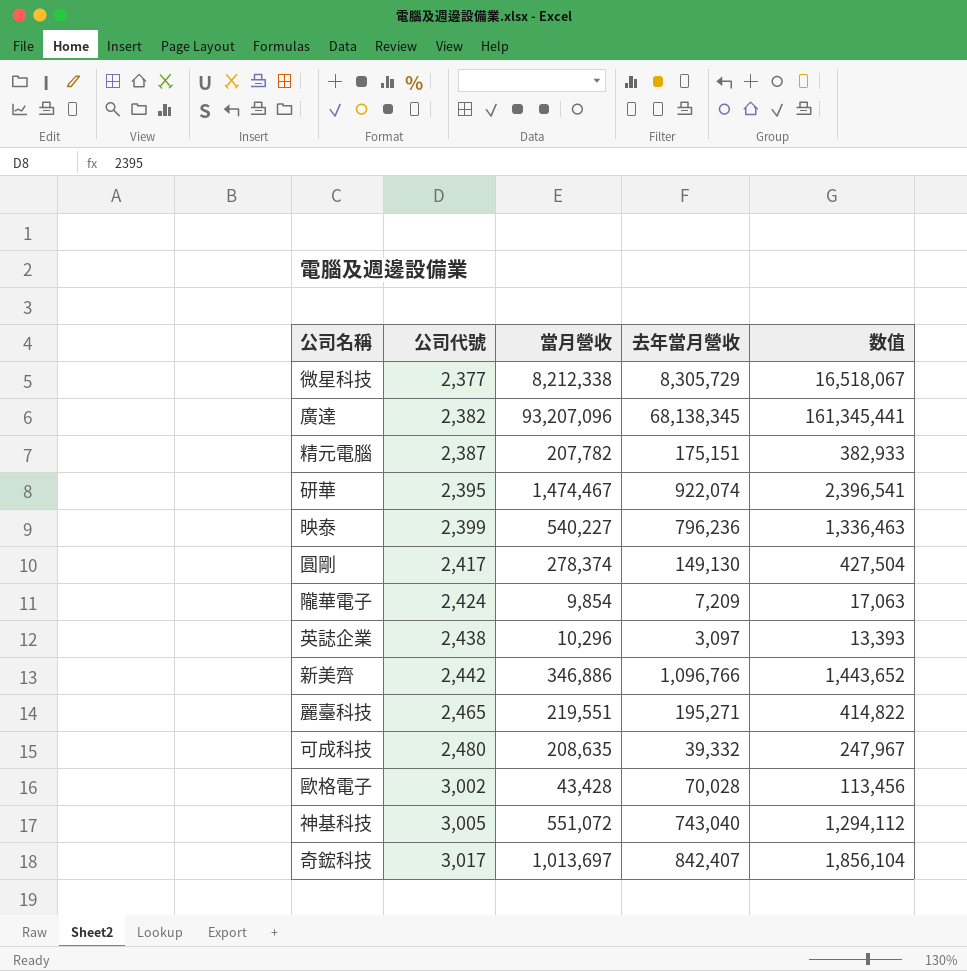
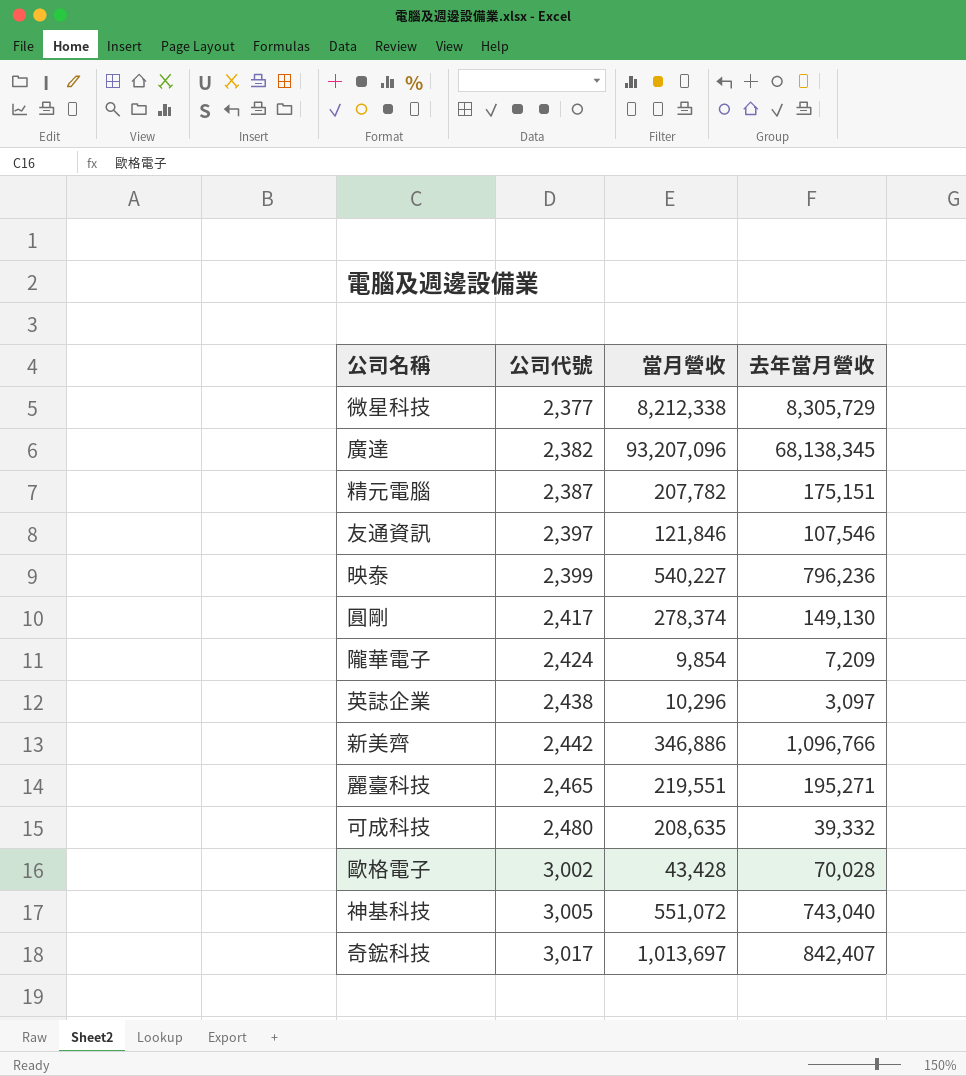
column 数值 | formula: [當月營收] + [去年當月營收] -> none
row 研華: 2,395 | 1,474,467 | 922,074 | 2,396,541 -> none
row 友通資訊: none -> 2,397 | 121,846 | 107,546

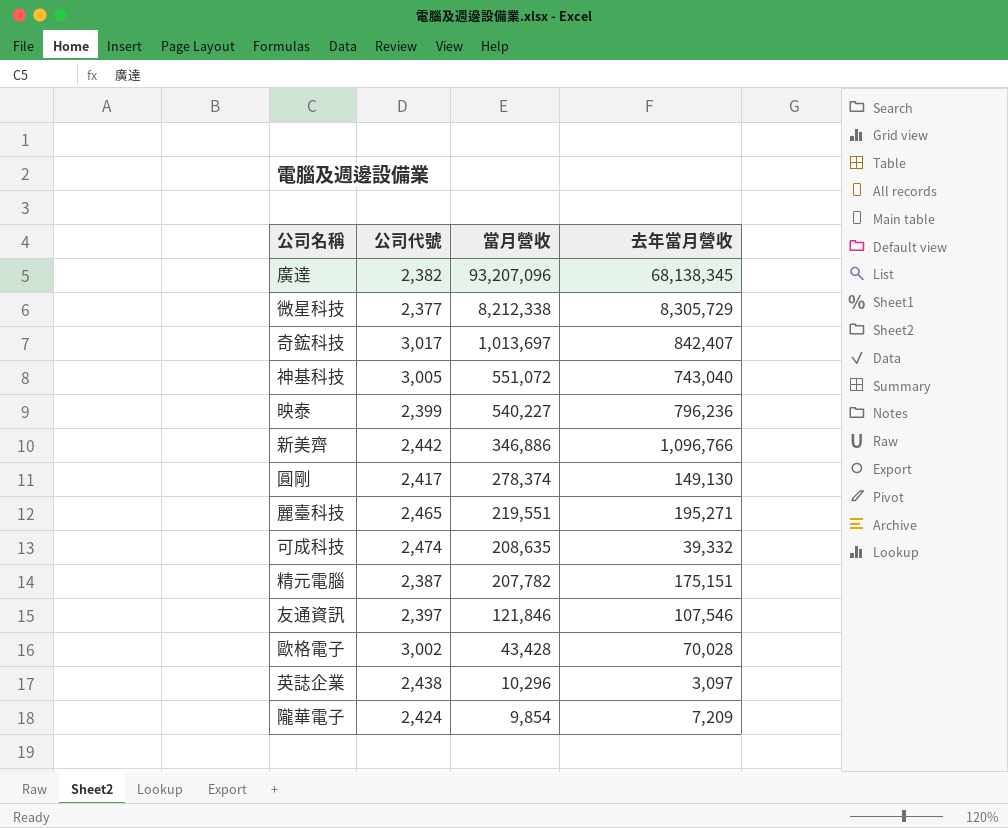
row order: 公司代號 ascending -> 當月營收 descending
可成科技 | 公司代號: 2,480 -> 2,474

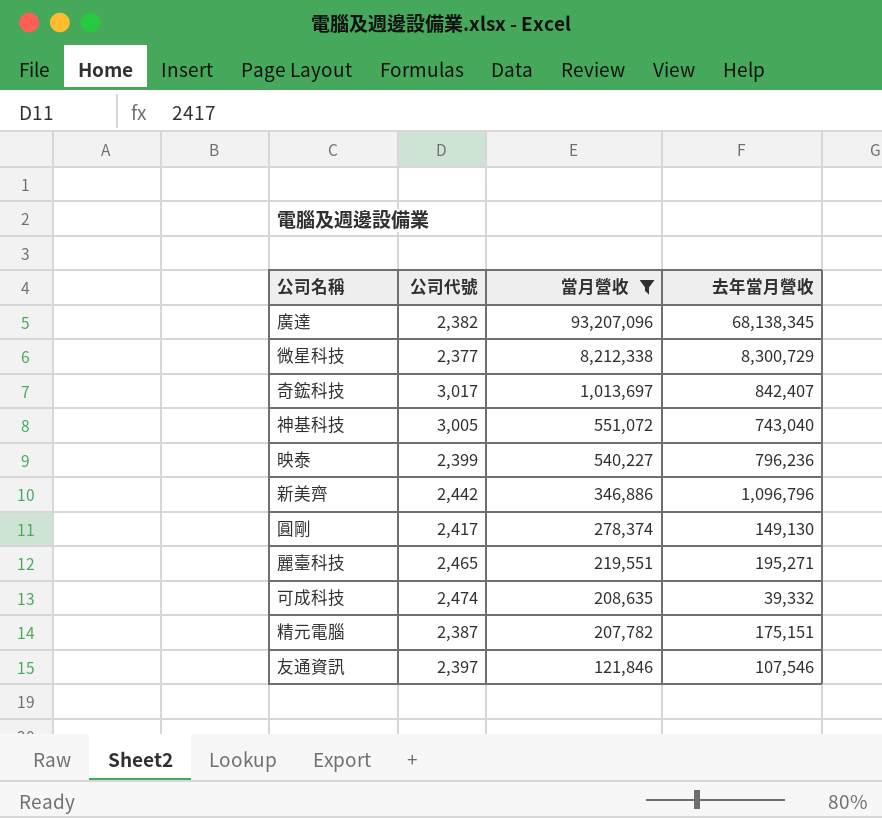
filter: none -> 當月營收 >= 121,846
微星科技 | 去年當月營收: 8,305,729 -> 8,300,729
新美齊 | 去年當月營收: 1,096,766 -> 1,096,796

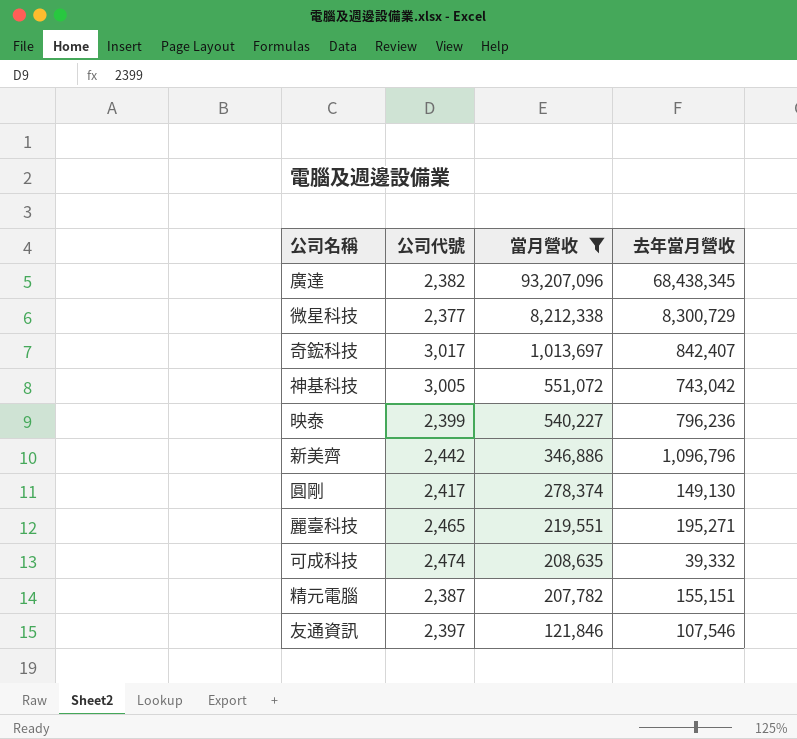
廣達 | 去年當月營收: 68,138,345 -> 68,438,345
神基科技 | 去年當月營收: 743,040 -> 743,042
精元電腦 | 去年當月營收: 175,151 -> 155,151

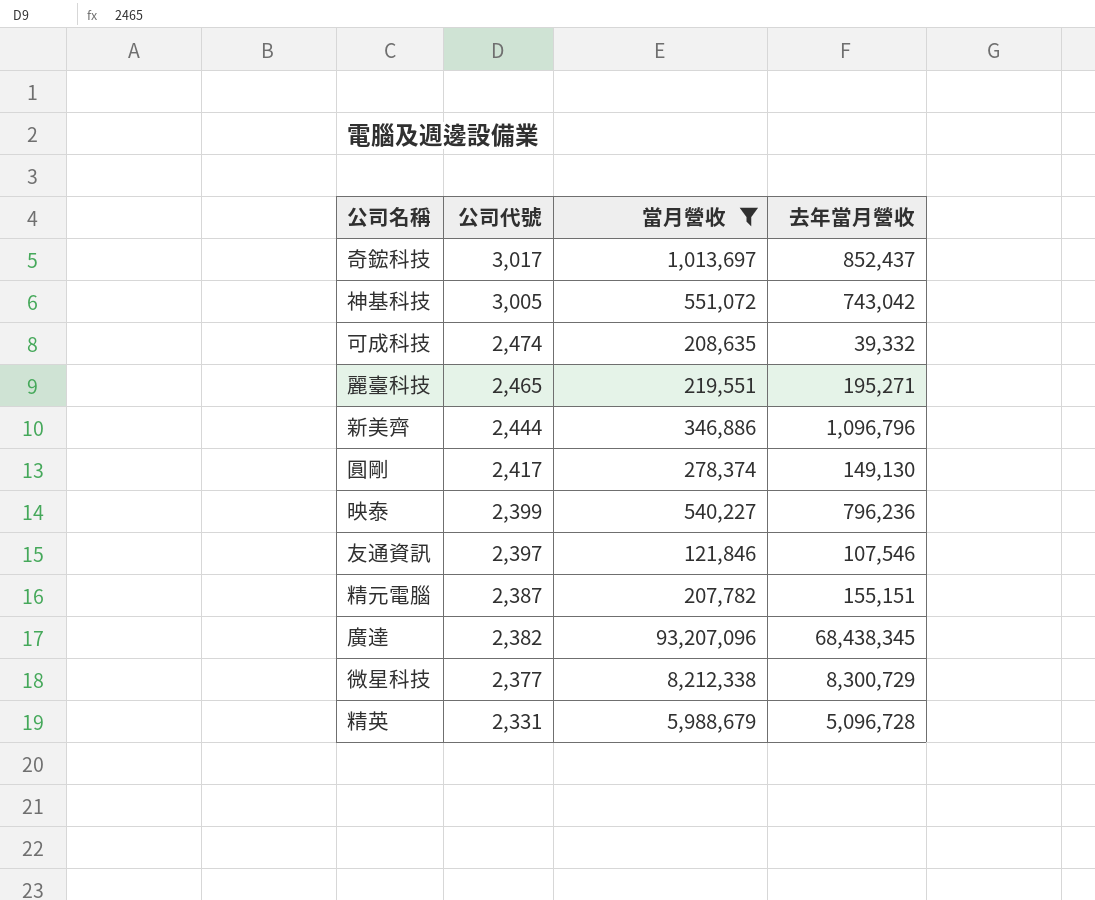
row order: 當月營收 descending -> 公司代號 descending
奇鋐科技 | 去年當月營收: 842,407 -> 852,437
新美齊 | 公司代號: 2,442 -> 2,444
row 精英: none -> 2,331 | 5,988,679 | 5,096,728

